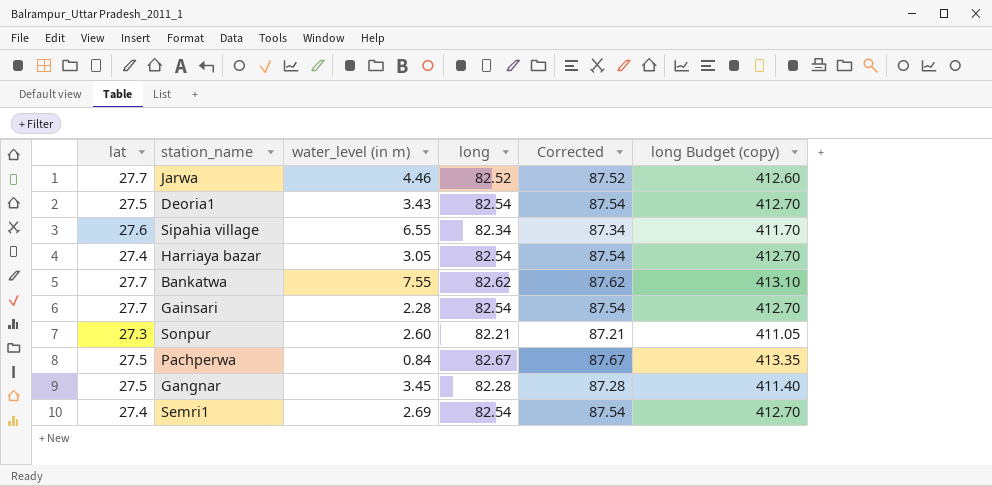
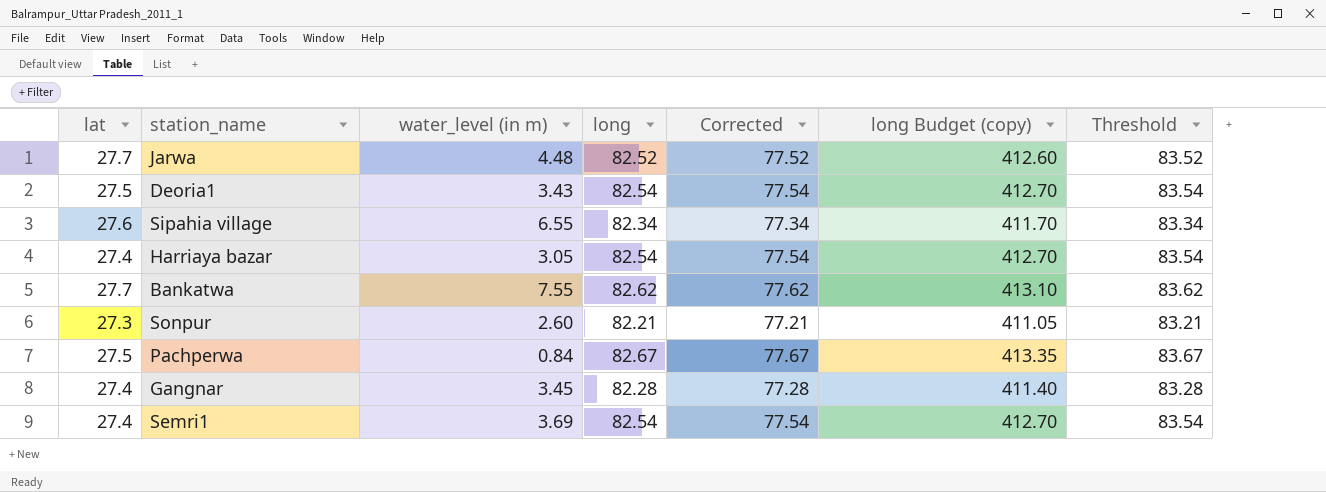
column Corrected | formula: [long] + 5 -> [long] - 5
column Threshold | formula: none -> [long] + 1
row Gainsari: 27.7 | 2.28 | 82.54 | 87.54 | 412.70 -> none
Jarwa | water_level (in m): 4.46 -> 4.48
Gangnar | lat: 27.5 -> 27.4
Semri1 | water_level (in m): 2.69 -> 3.69

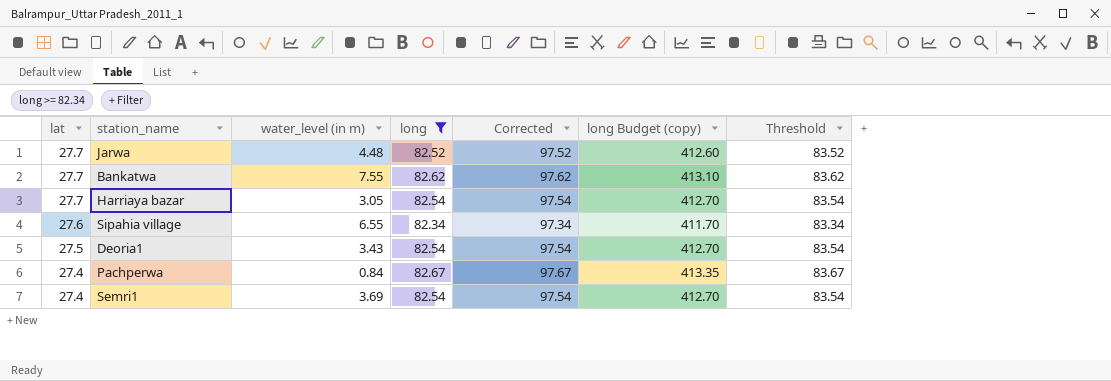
filter: none -> long >= 82.34
row order: none -> lat descending
column Corrected | formula: [long] - 5 -> [long] + 15
Harriaya bazar | lat: 27.4 -> 27.7
Pachperwa | lat: 27.5 -> 27.4

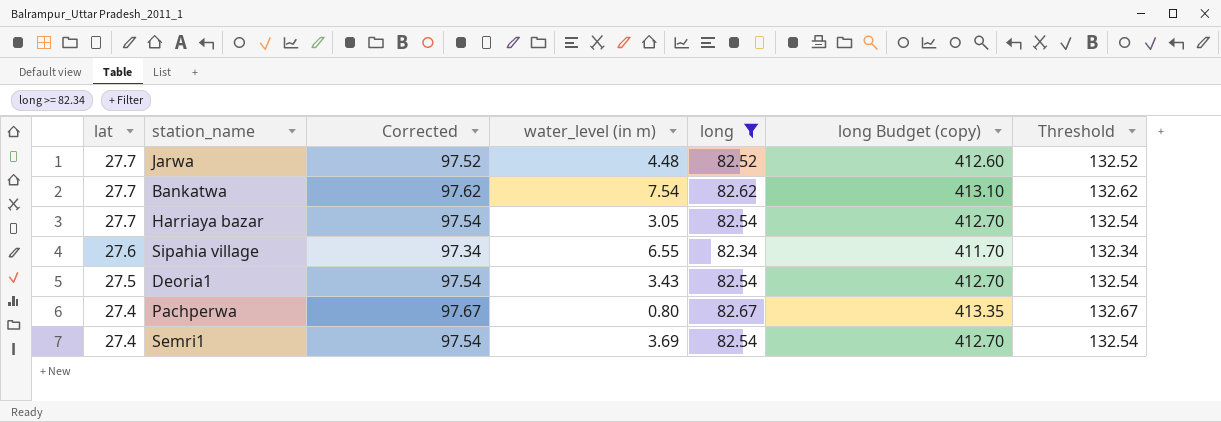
column Corrected | position: 5 -> 3
column Threshold | formula: [long] + 1 -> [long] + 50
Bankatwa | water_level (in m): 7.55 -> 7.54
Pachperwa | water_level (in m): 0.84 -> 0.80

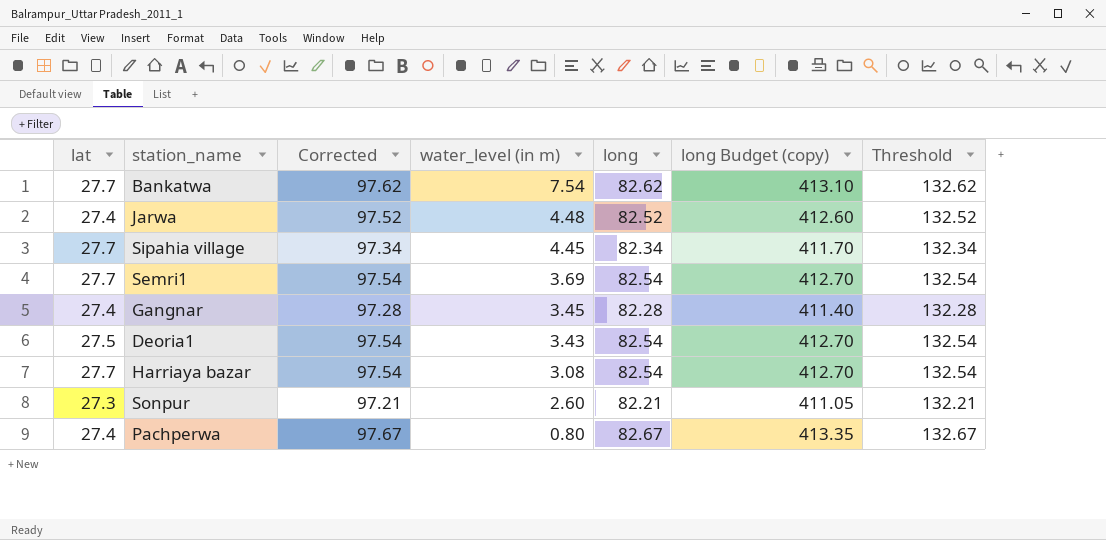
filter: long >= 82.34 -> none
row order: lat descending -> water_level (in m) descending
Jarwa | lat: 27.7 -> 27.4
Sipahia village | lat: 27.6 -> 27.7
Sipahia village | water_level (in m): 6.55 -> 4.45
Semri1 | lat: 27.4 -> 27.7
Harriaya bazar | water_level (in m): 3.05 -> 3.08

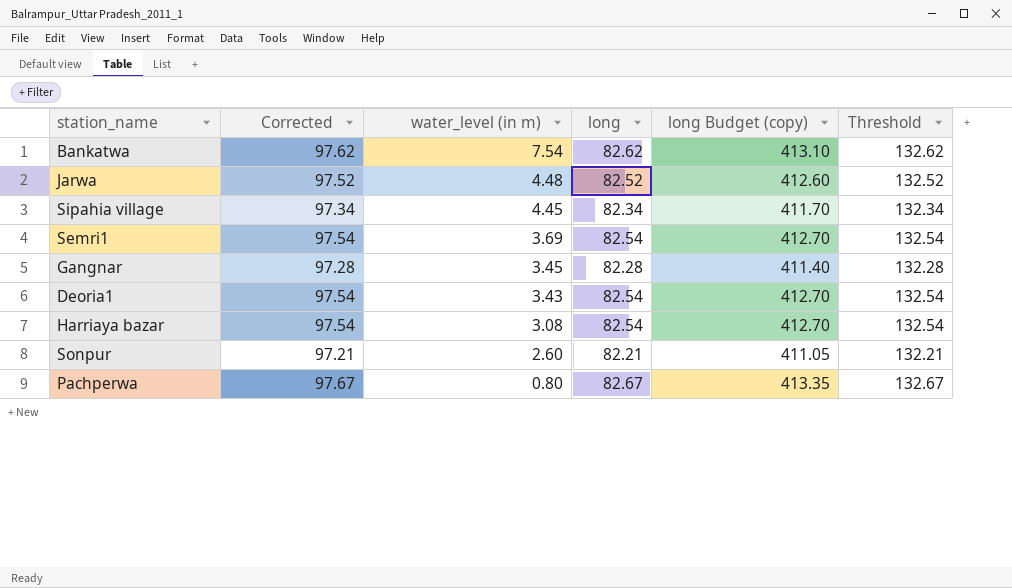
column lat | position: 1 -> none

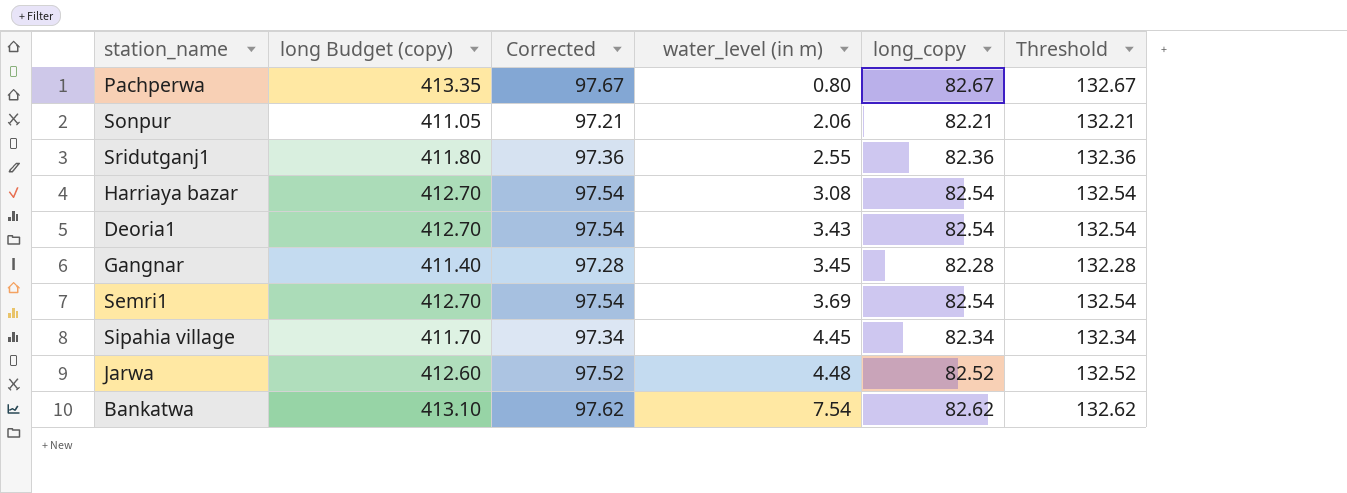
row order: water_level (in m) descending -> water_level (in m) ascending
column long Budget (copy) | position: 5 -> 2
column name: long -> long_copy
Sonpur | water_level (in m): 2.60 -> 2.06
row Sridutganj1: none -> 411.80 | 97.36 | 2.55 | 82.36 | 132.36

